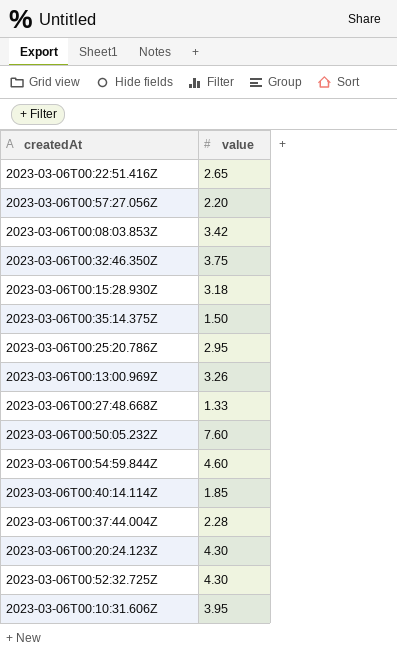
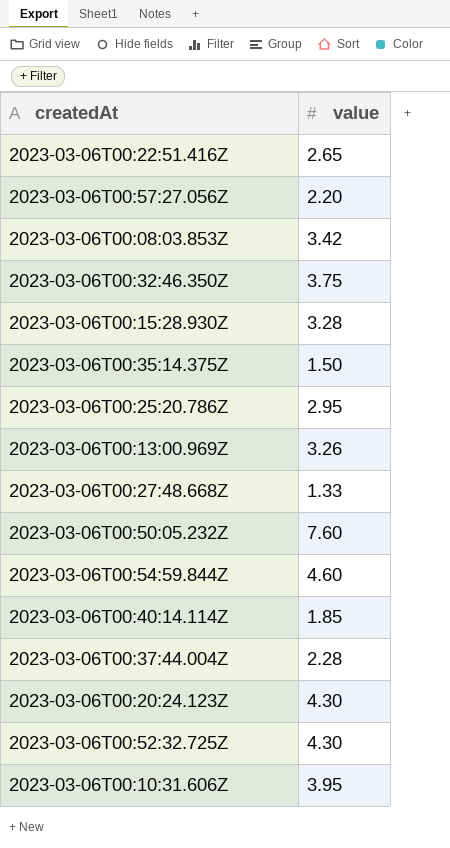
2023-03-06T00:15:28.930Z | value: 3.18 -> 3.28

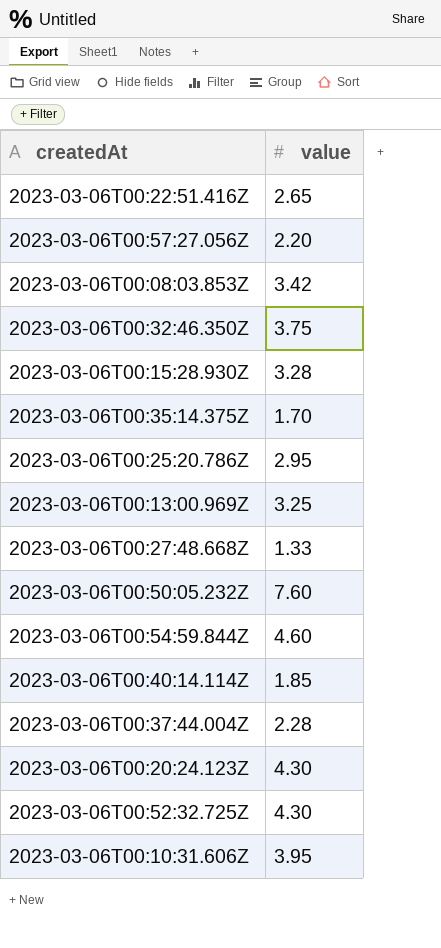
2023-03-06T00:35:14.375Z | value: 1.50 -> 1.70
2023-03-06T00:13:00.969Z | value: 3.26 -> 3.25

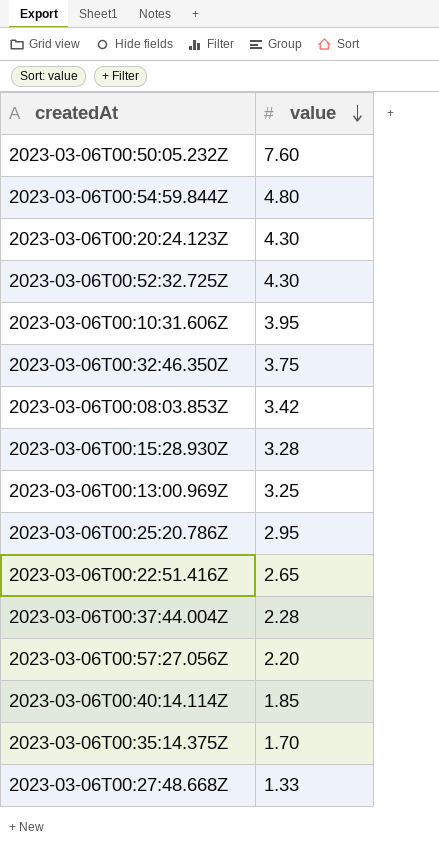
row order: none -> value descending
2023-03-06T00:54:59.844Z | value: 4.60 -> 4.80

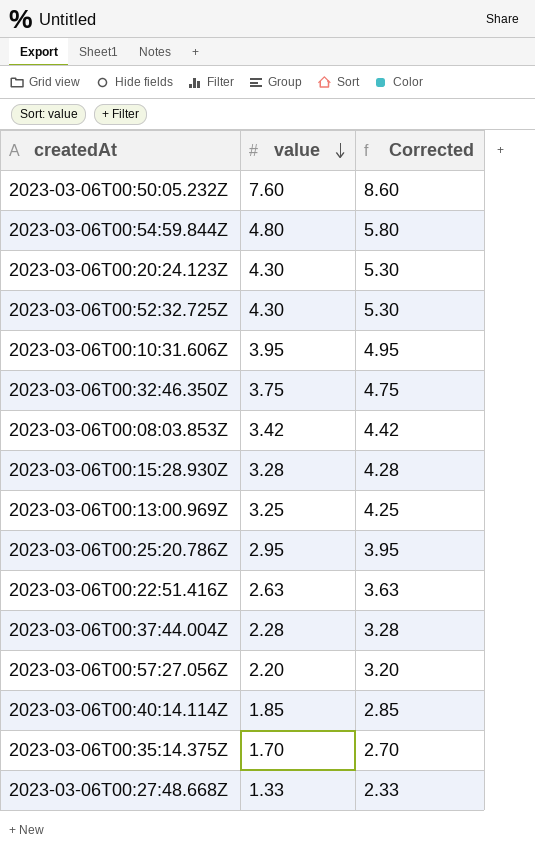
column Corrected | formula: none -> [value] + 1
2023-03-06T00:22:51.416Z | value: 2.65 -> 2.63

